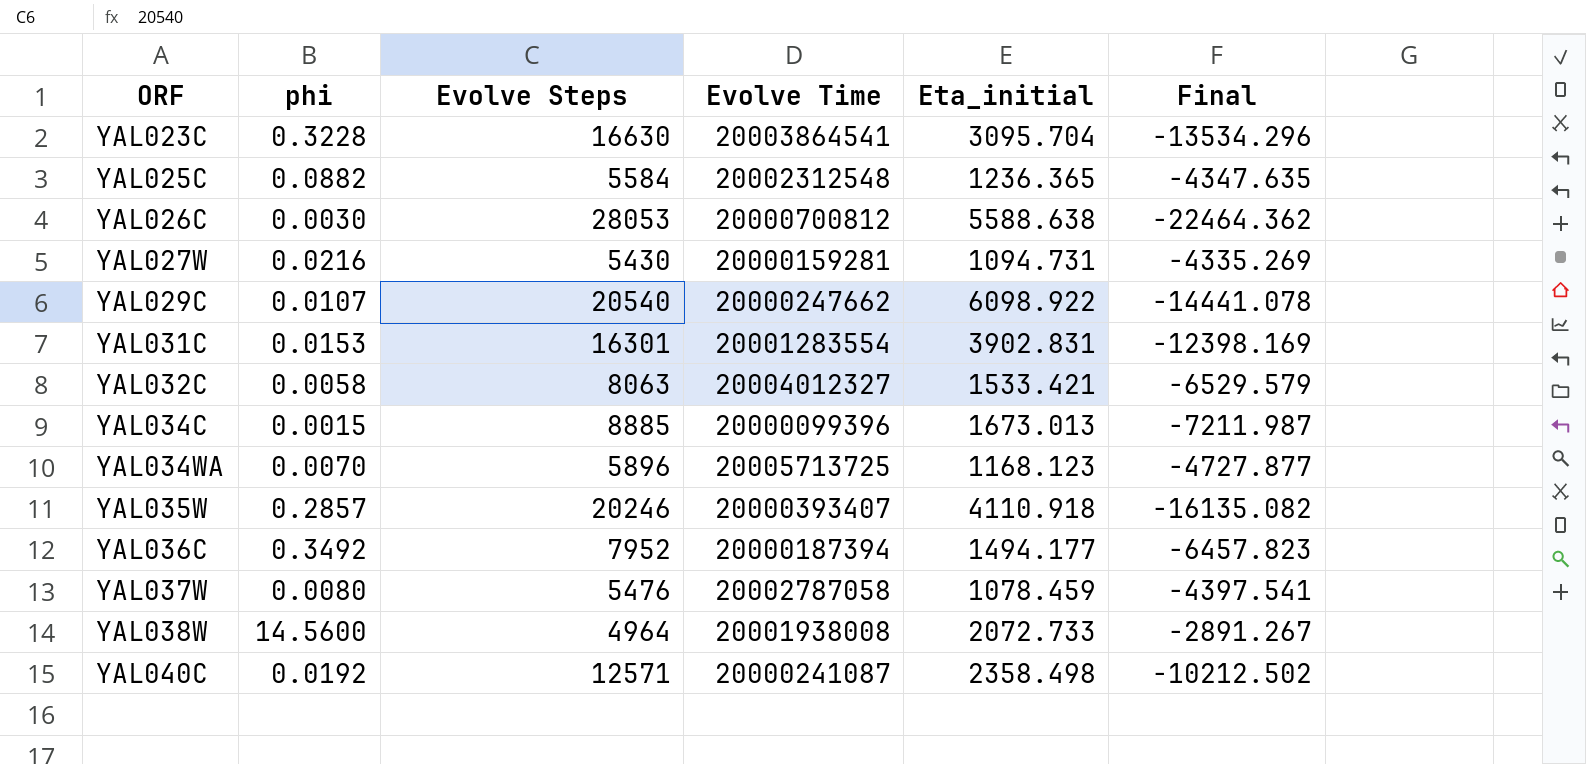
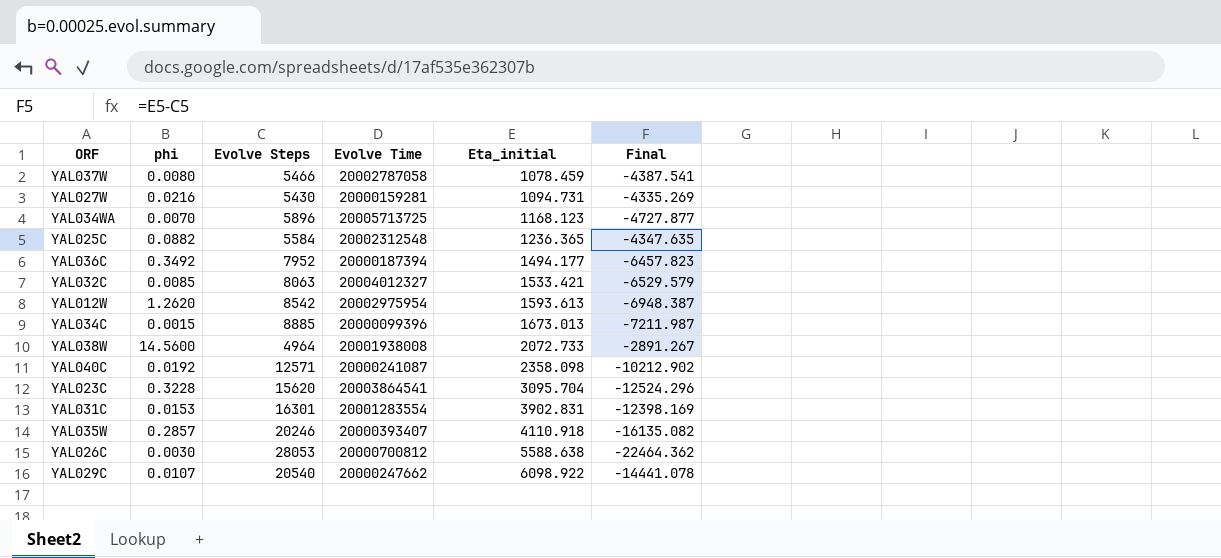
row order: ORF ascending -> Eta_initial ascending
YAL037W | Evolve Steps: 5476 -> 5466
YAL037W | Final: -4397.541 -> -4387.541
YAL032C | phi: 0.0058 -> 0.0085
row YAL012W: none -> 1.2620 | 8542 | 20002975954 | 1593.613 | -6948.387
YAL040C | Eta_initial: 2358.498 -> 2358.098
YAL040C | Final: -10212.502 -> -10212.902
YAL023C | Evolve Steps: 16630 -> 15620
YAL023C | Final: -13534.296 -> -12524.296

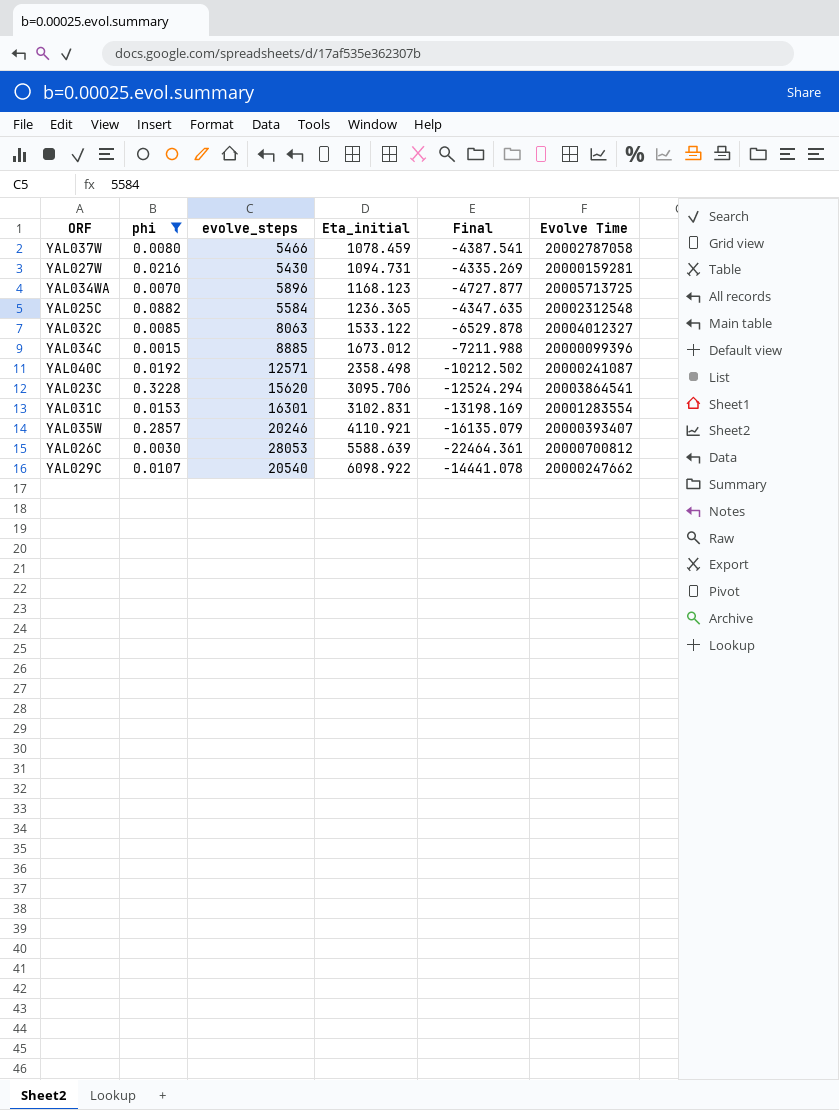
filter: none -> phi <= 0.3228
column name: Evolve Steps -> evolve_steps
column Evolve Time | position: 4 -> 6
YAL032C | Eta_initial: 1533.421 -> 1533.122
YAL032C | Final: -6529.579 -> -6529.878
YAL034C | Eta_initial: 1673.013 -> 1673.012
YAL034C | Final: -7211.987 -> -7211.988
YAL040C | Eta_initial: 2358.098 -> 2358.498
YAL040C | Final: -10212.902 -> -10212.502
YAL023C | Eta_initial: 3095.704 -> 3095.706
YAL023C | Final: -12524.296 -> -12524.294
YAL031C | Eta_initial: 3902.831 -> 3102.831
YAL031C | Final: -12398.169 -> -13198.169
YAL035W | Eta_initial: 4110.918 -> 4110.921
YAL035W | Final: -16135.082 -> -16135.079
YAL026C | Eta_initial: 5588.638 -> 5588.639
YAL026C | Final: -22464.362 -> -22464.361

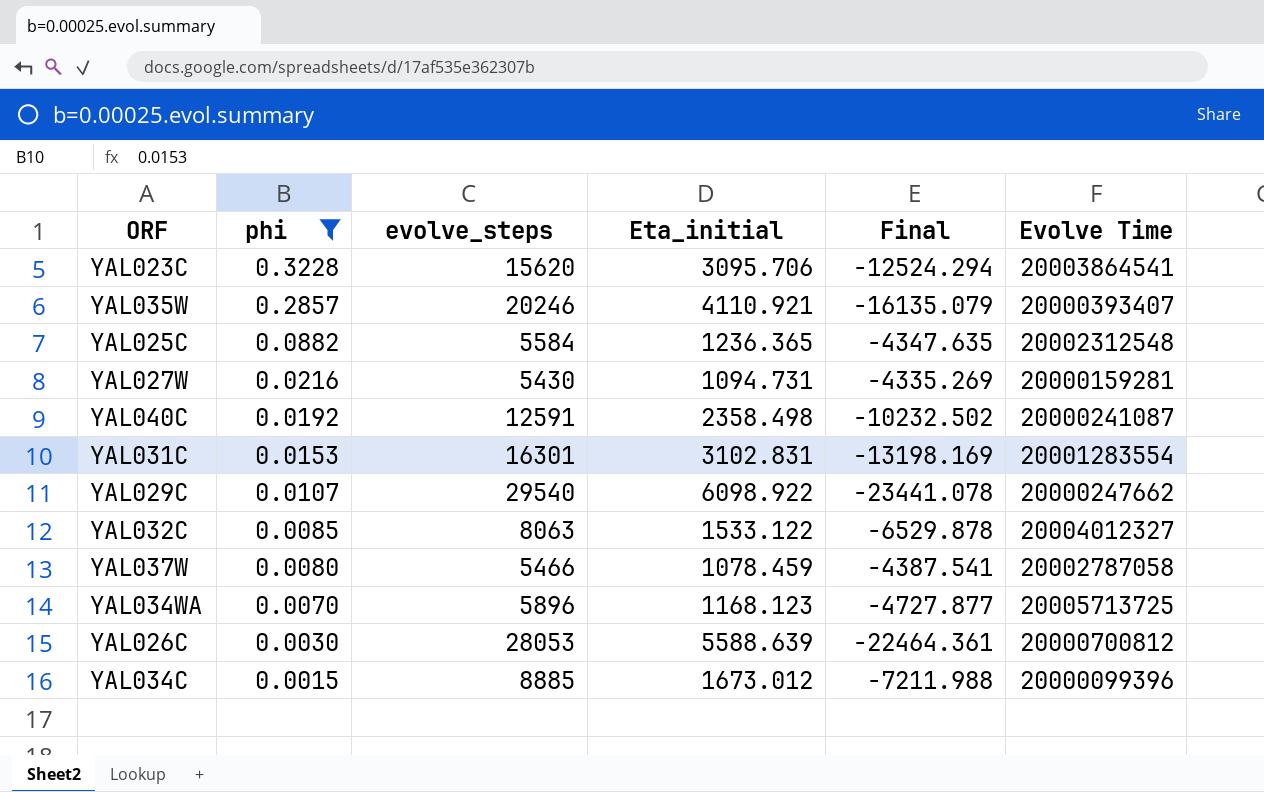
row order: Eta_initial ascending -> phi descending
YAL040C | evolve_steps: 12571 -> 12591
YAL040C | Final: -10212.502 -> -10232.502
YAL029C | evolve_steps: 20540 -> 29540
YAL029C | Final: -14441.078 -> -23441.078

